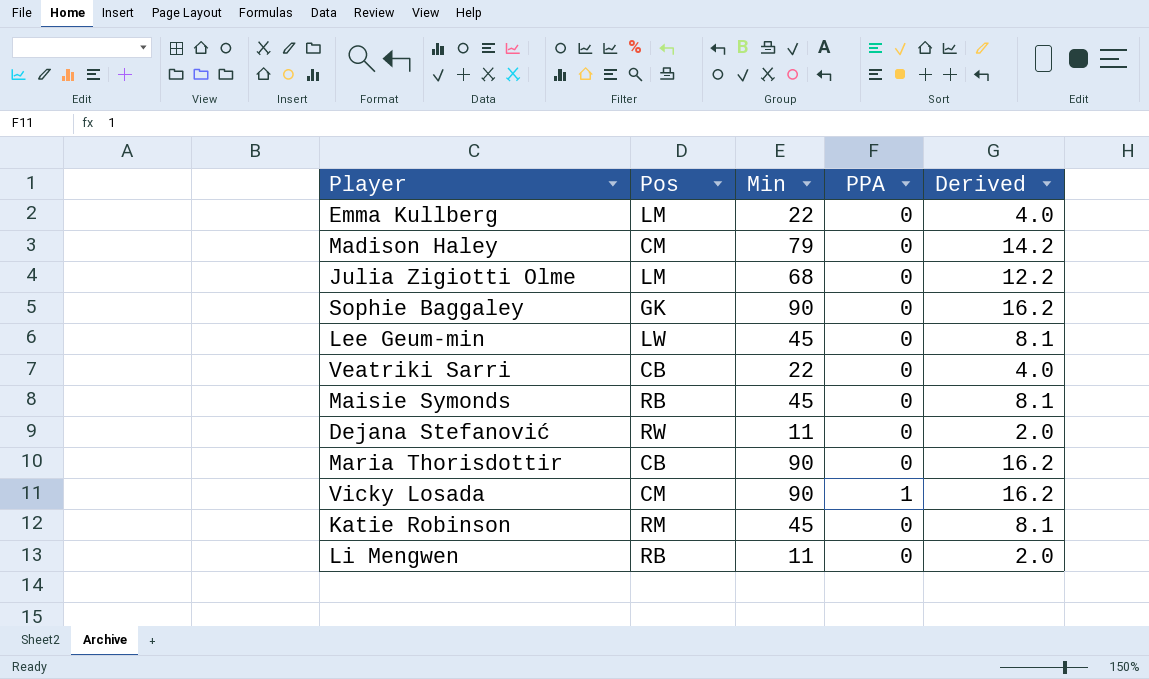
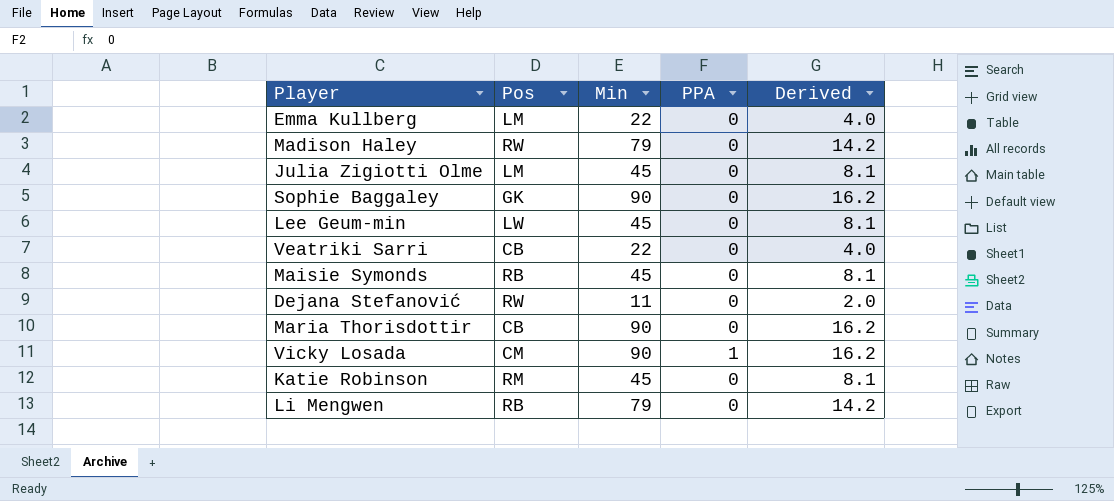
Madison Haley | Pos: CM -> RW
Julia Zigiotti Olme | Min: 68 -> 45
Julia Zigiotti Olme | Derived: 12.2 -> 8.1
Li Mengwen | Min: 11 -> 79
Li Mengwen | Derived: 2.0 -> 14.2

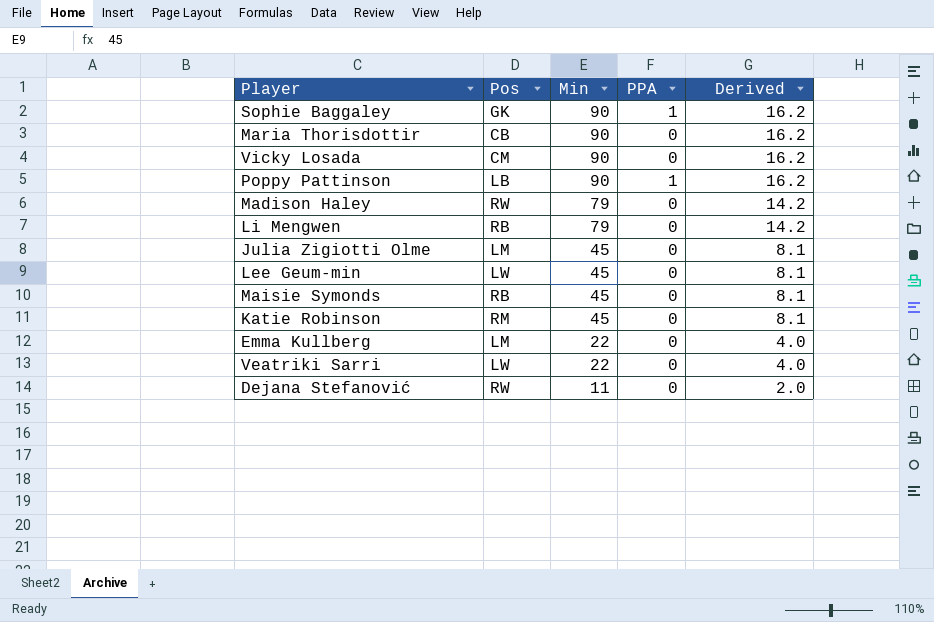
row order: none -> Min descending
Sophie Baggaley | PPA: 0 -> 1
Vicky Losada | PPA: 1 -> 0
row Poppy Pattinson: none -> LB | 90 | 1 | 16.2
Veatriki Sarri | Pos: CB -> LW

